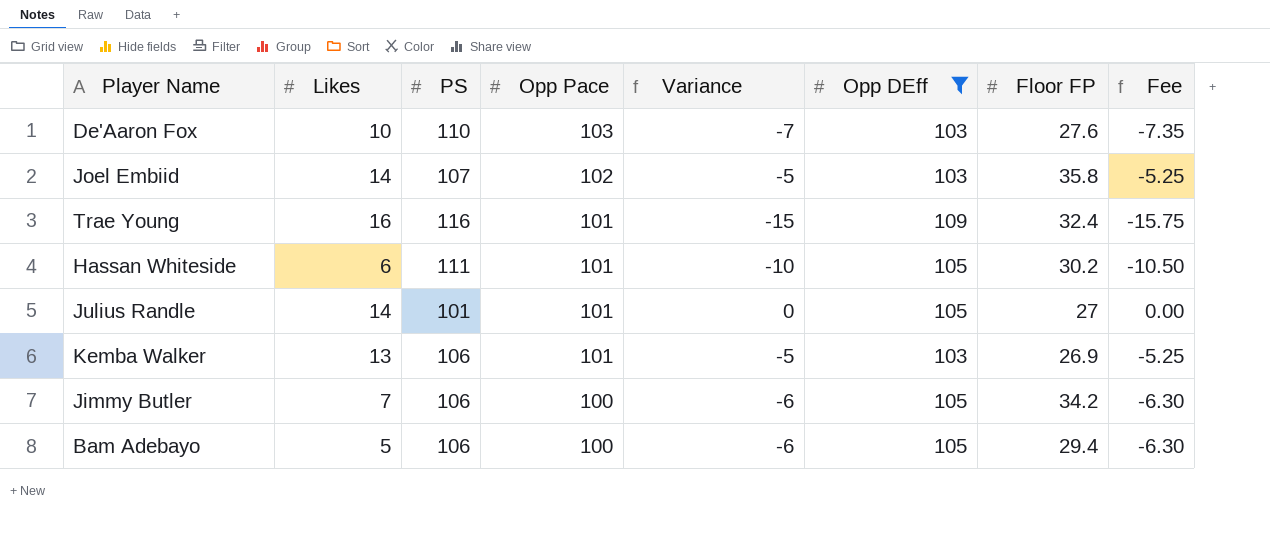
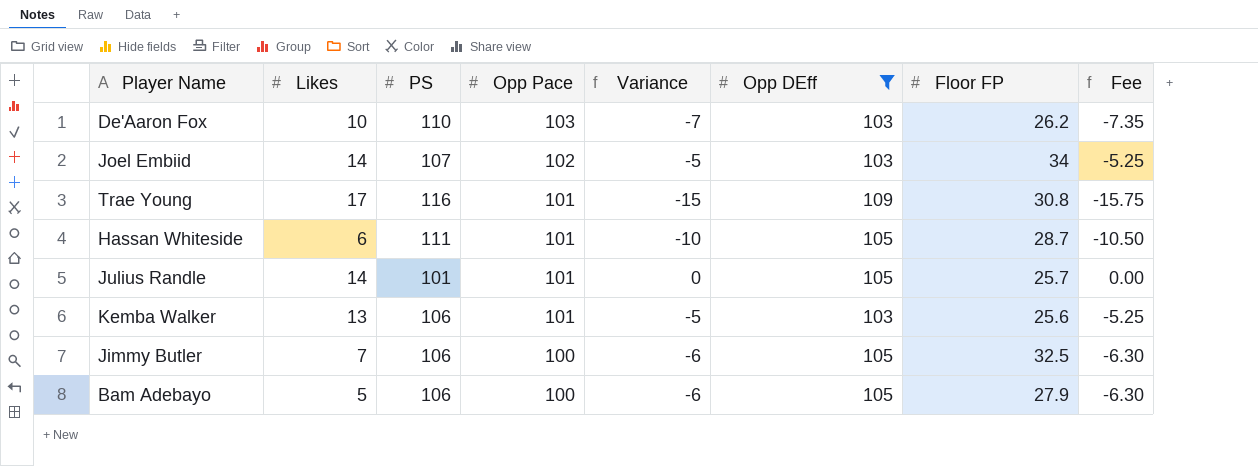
De'Aaron Fox | Floor FP: 27.6 -> 26.2
Joel Embiid | Floor FP: 35.8 -> 34
Trae Young | Likes: 16 -> 17
Trae Young | Floor FP: 32.4 -> 30.8
Hassan Whiteside | Floor FP: 30.2 -> 28.7
Julius Randle | Floor FP: 27 -> 25.7
Kemba Walker | Floor FP: 26.9 -> 25.6
Jimmy Butler | Floor FP: 34.2 -> 32.5
Bam Adebayo | Floor FP: 29.4 -> 27.9

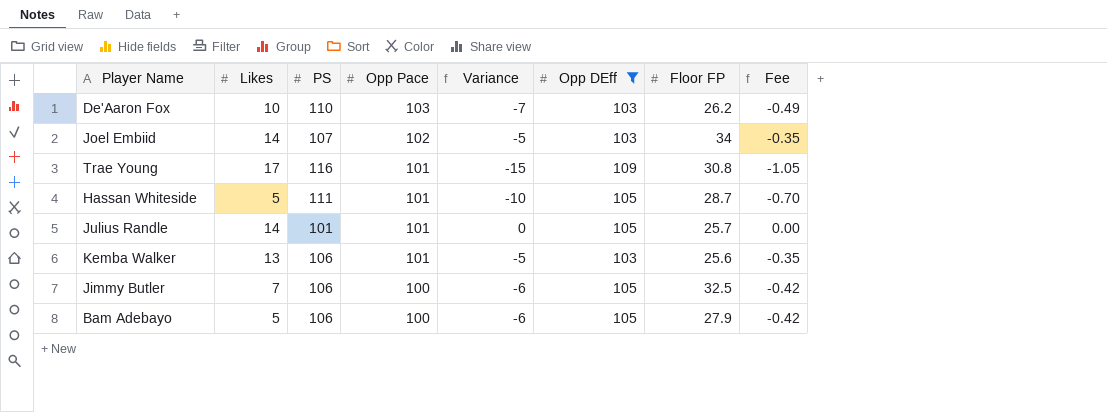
column Fee | formula: [Variance] * 1.05 -> [Variance] * 0.07
Hassan Whiteside | Likes: 6 -> 5

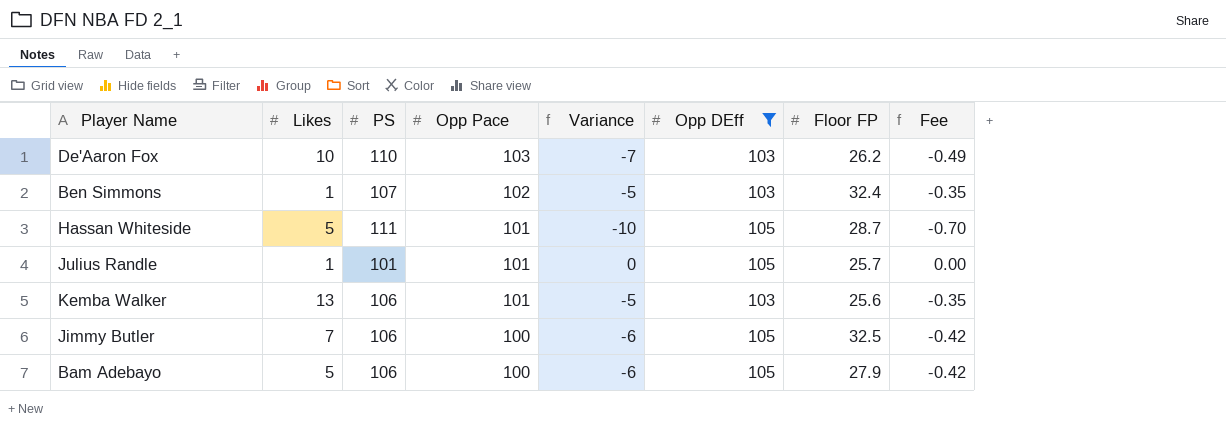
row Joel Embiid: 14 | 107 | 102 | -5 | 103 | 34 | -0.35 -> none
row Trae Young: 17 | 116 | 101 | -15 | 109 | 30.8 | -1.05 -> none
row Ben Simmons: none -> 1 | 107 | 102 | -5 | 103 | 32.4 | -0.35
Julius Randle | Likes: 14 -> 1

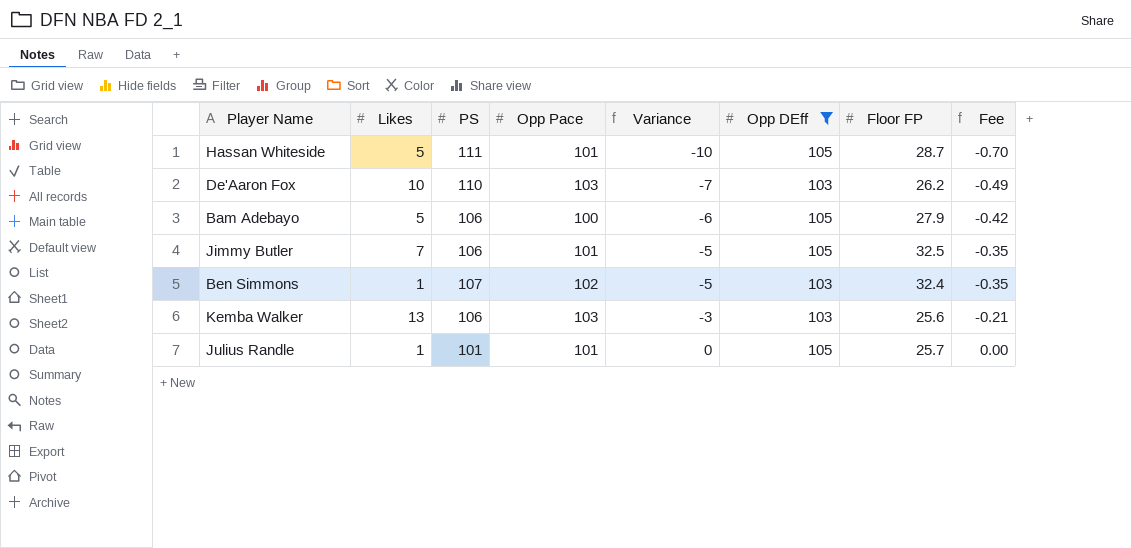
row order: Opp Pace descending -> Variance ascending
Jimmy Butler | Opp Pace: 100 -> 101
Jimmy Butler | Variance: -6 -> -5
Jimmy Butler | Fee: -0.42 -> -0.35
Kemba Walker | Opp Pace: 101 -> 103
Kemba Walker | Variance: -5 -> -3
Kemba Walker | Fee: -0.35 -> -0.21

